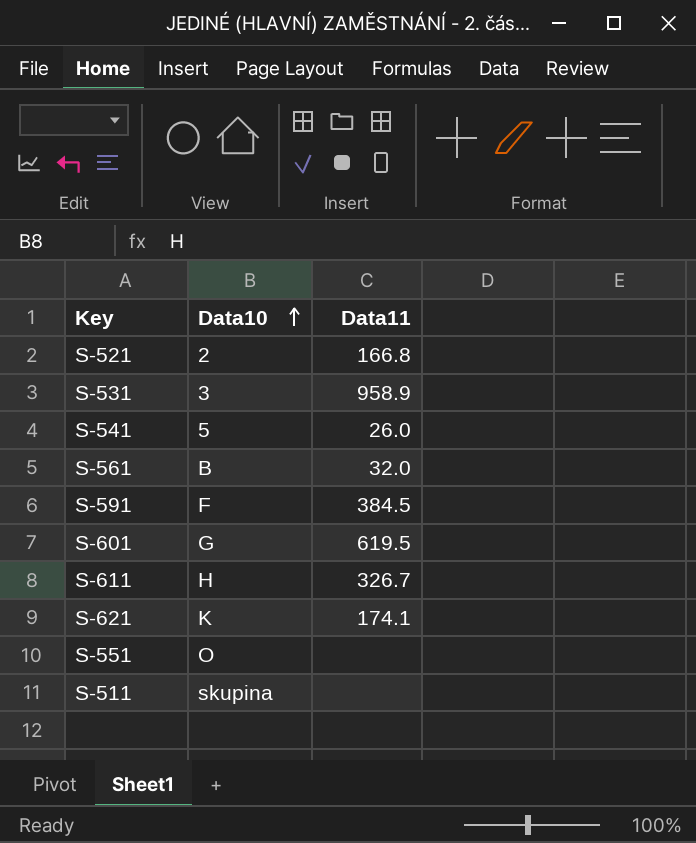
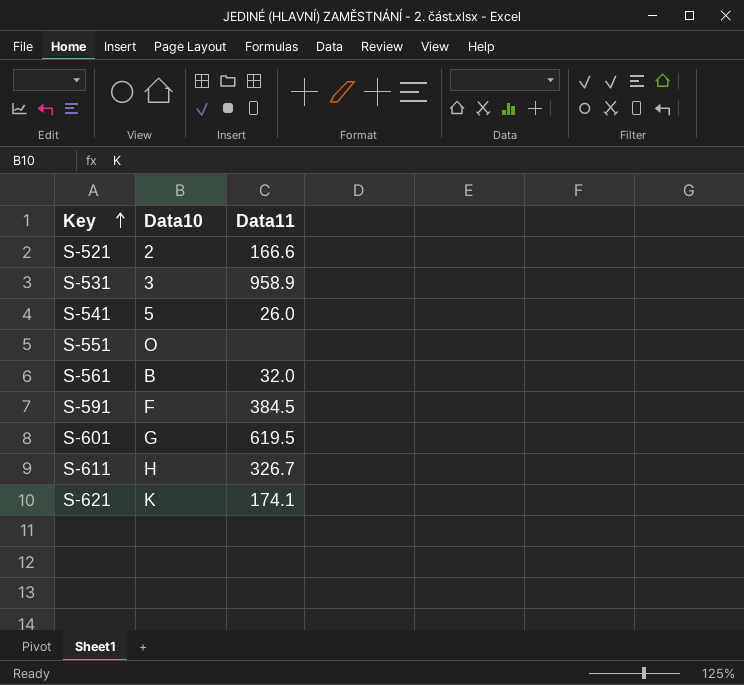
row order: Data10 ascending -> Key ascending
row S-511: skupina | none -> none
S-521 | Data11: 166.8 -> 166.6

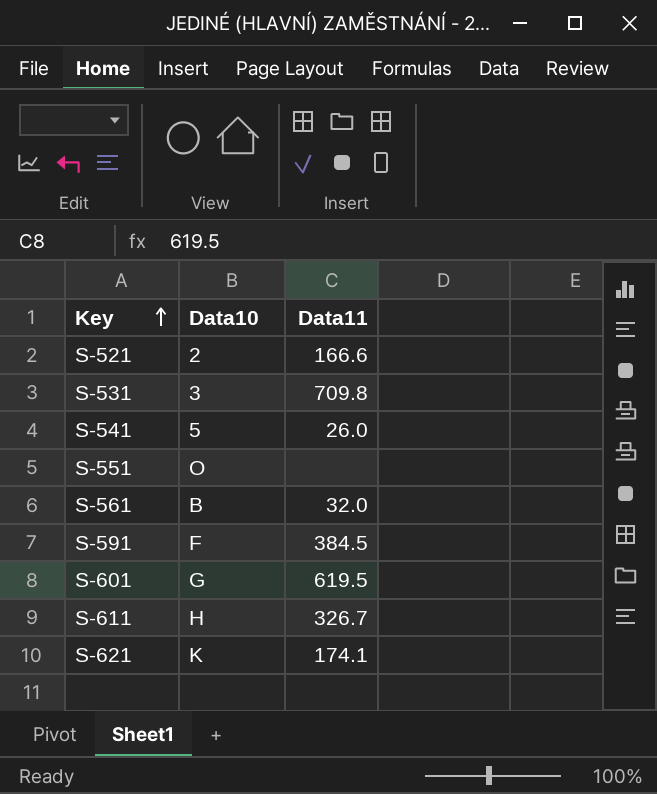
S-531 | Data11: 958.9 -> 709.8

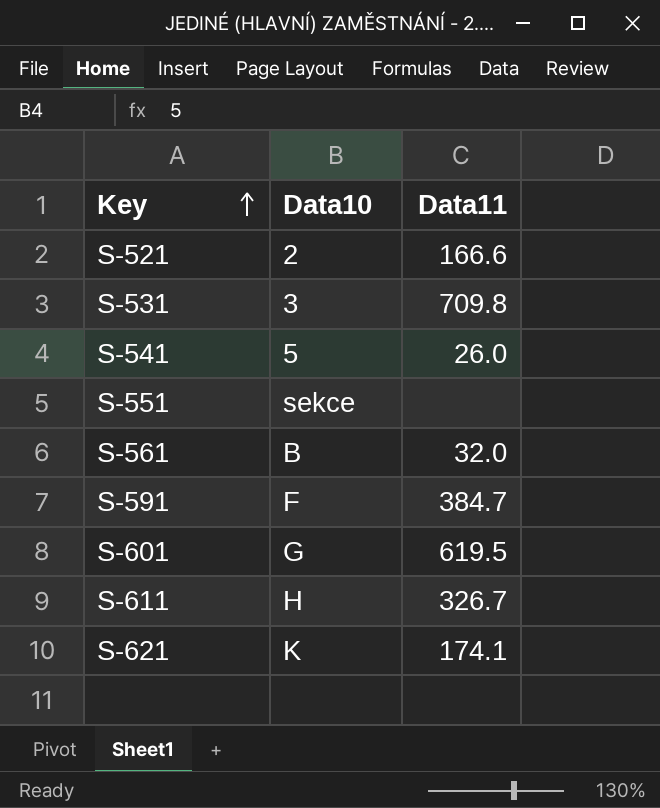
S-551 | Data10: O -> sekce
S-591 | Data11: 384.5 -> 384.7

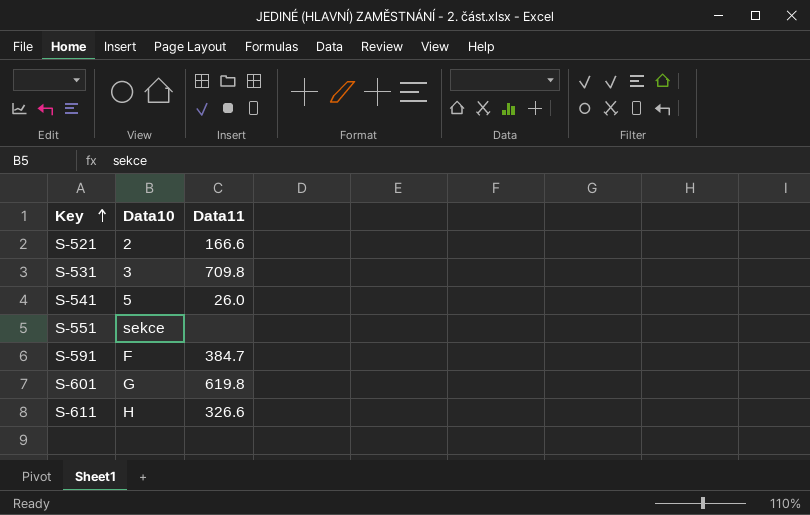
row S-561: B | 32.0 -> none
row S-621: K | 174.1 -> none
S-601 | Data11: 619.5 -> 619.8
S-611 | Data11: 326.7 -> 326.6

